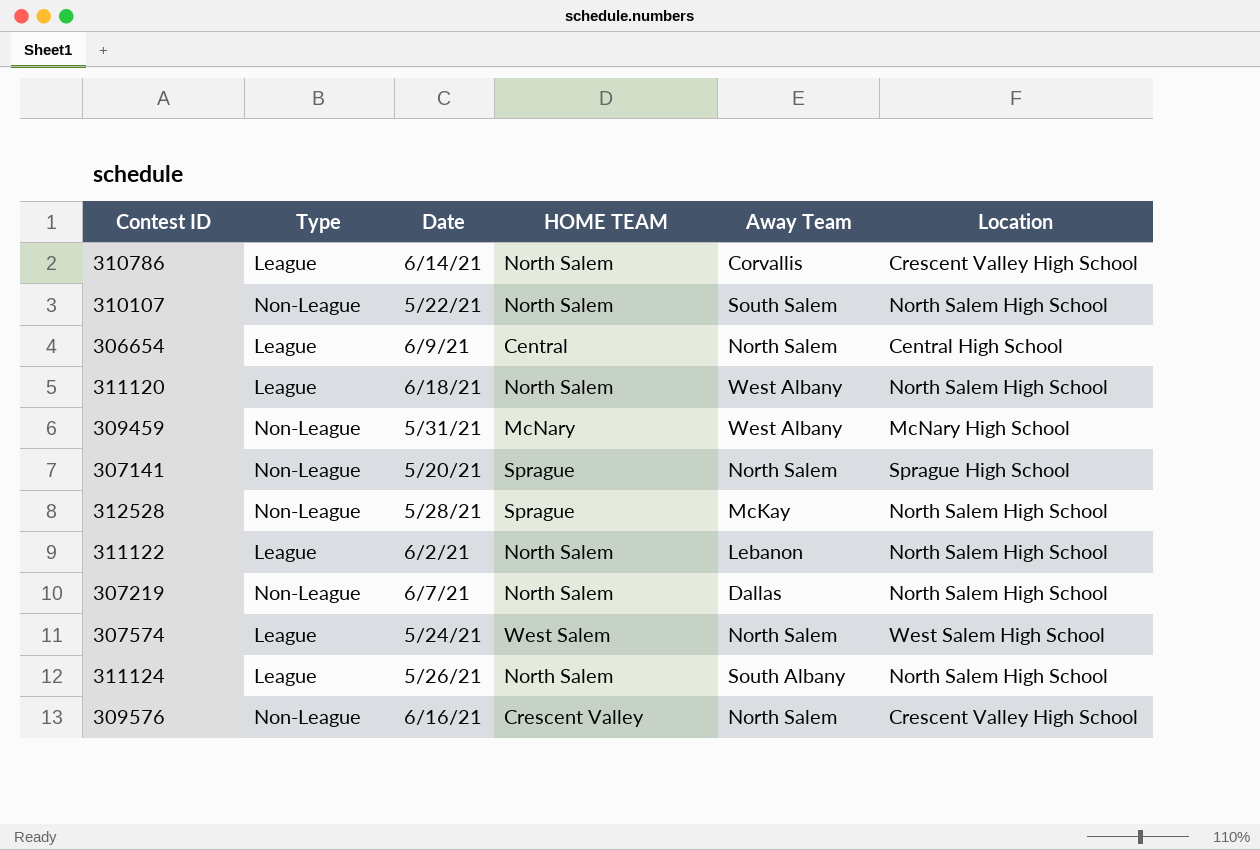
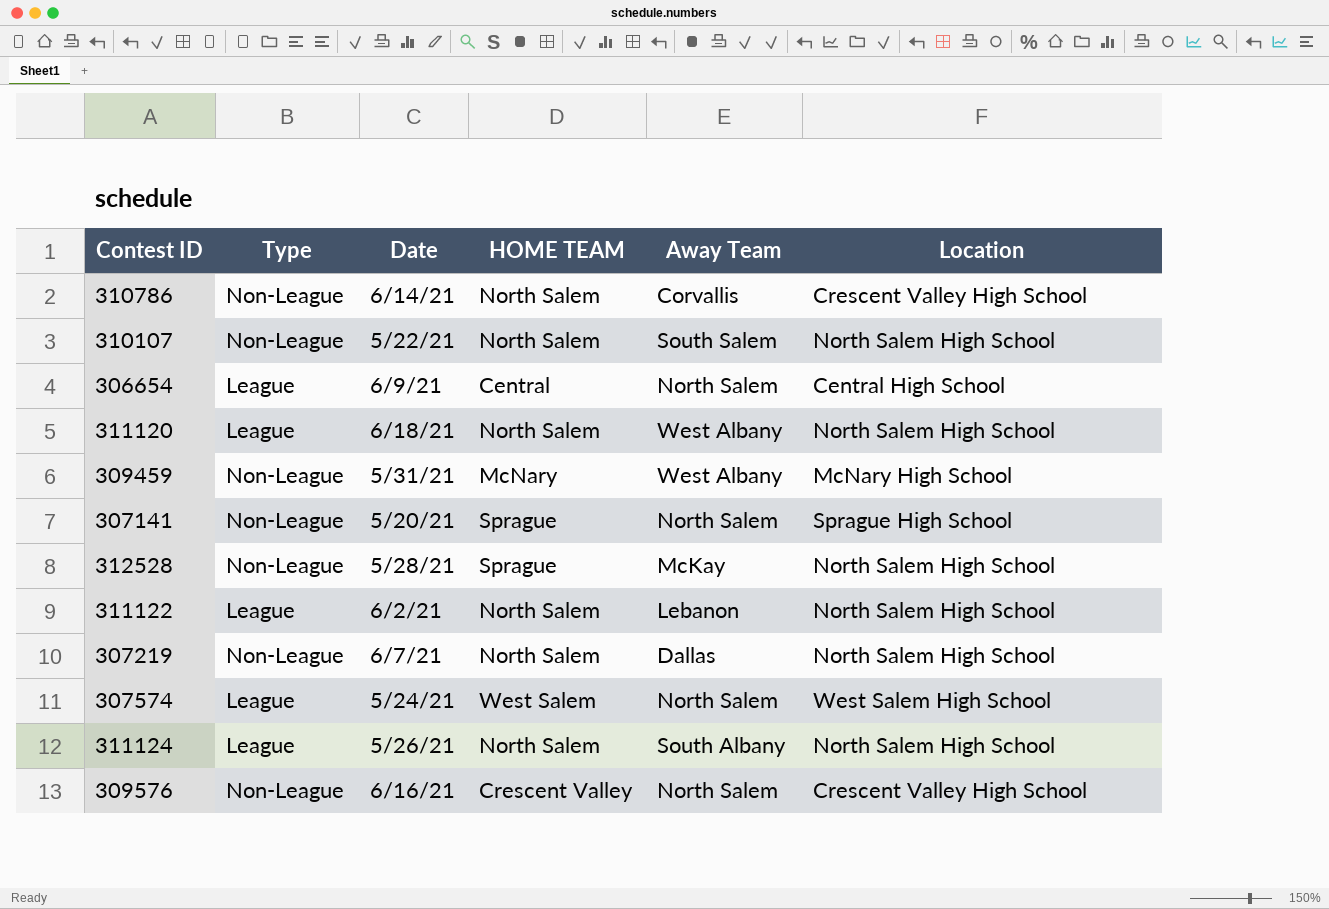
310786 | Type: League -> Non-League

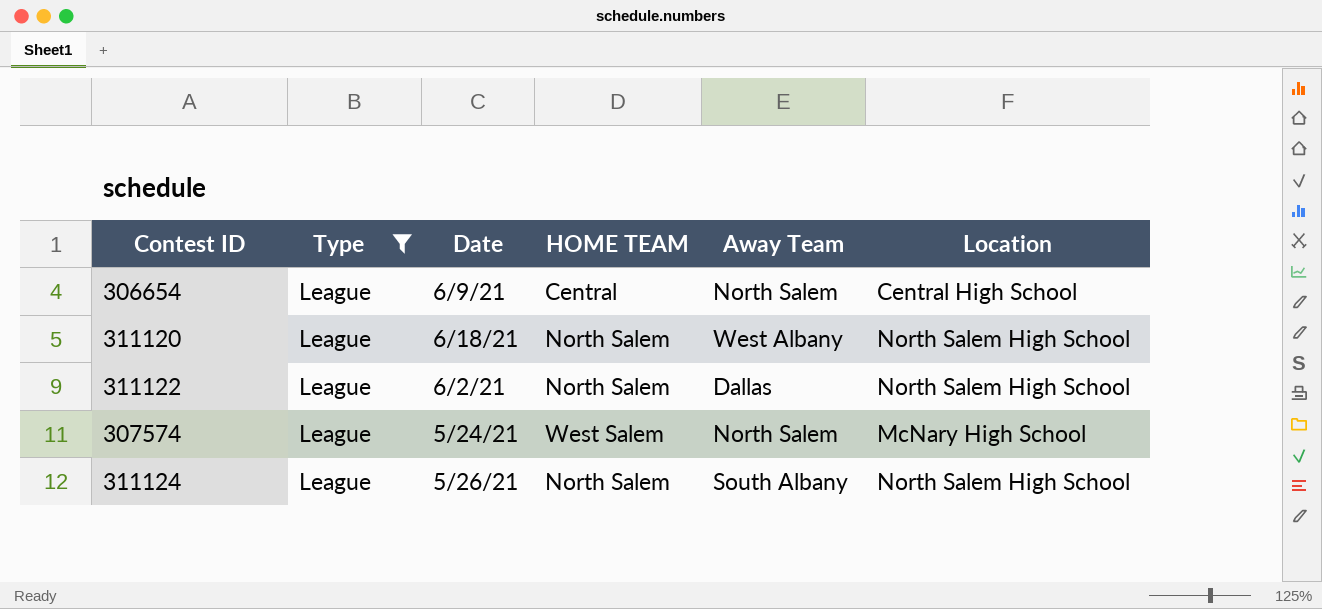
filter: none -> Type = League
311122 | Away Team: Lebanon -> Dallas
307574 | Location: West Salem High School -> McNary High School

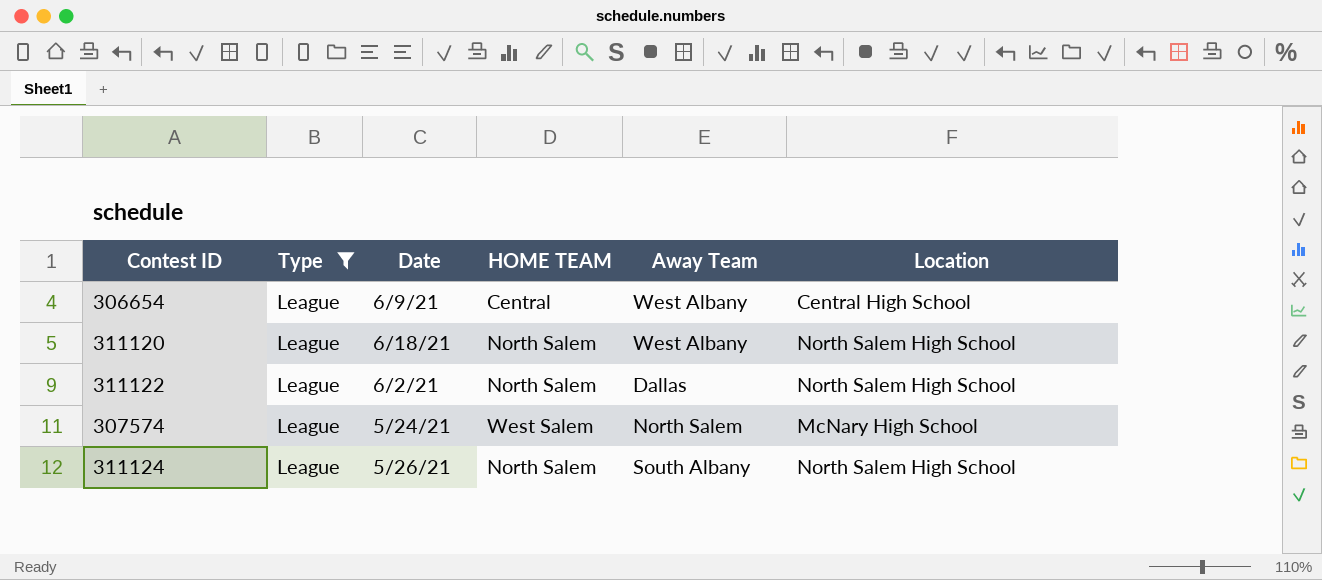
306654 | Away Team: North Salem -> West Albany

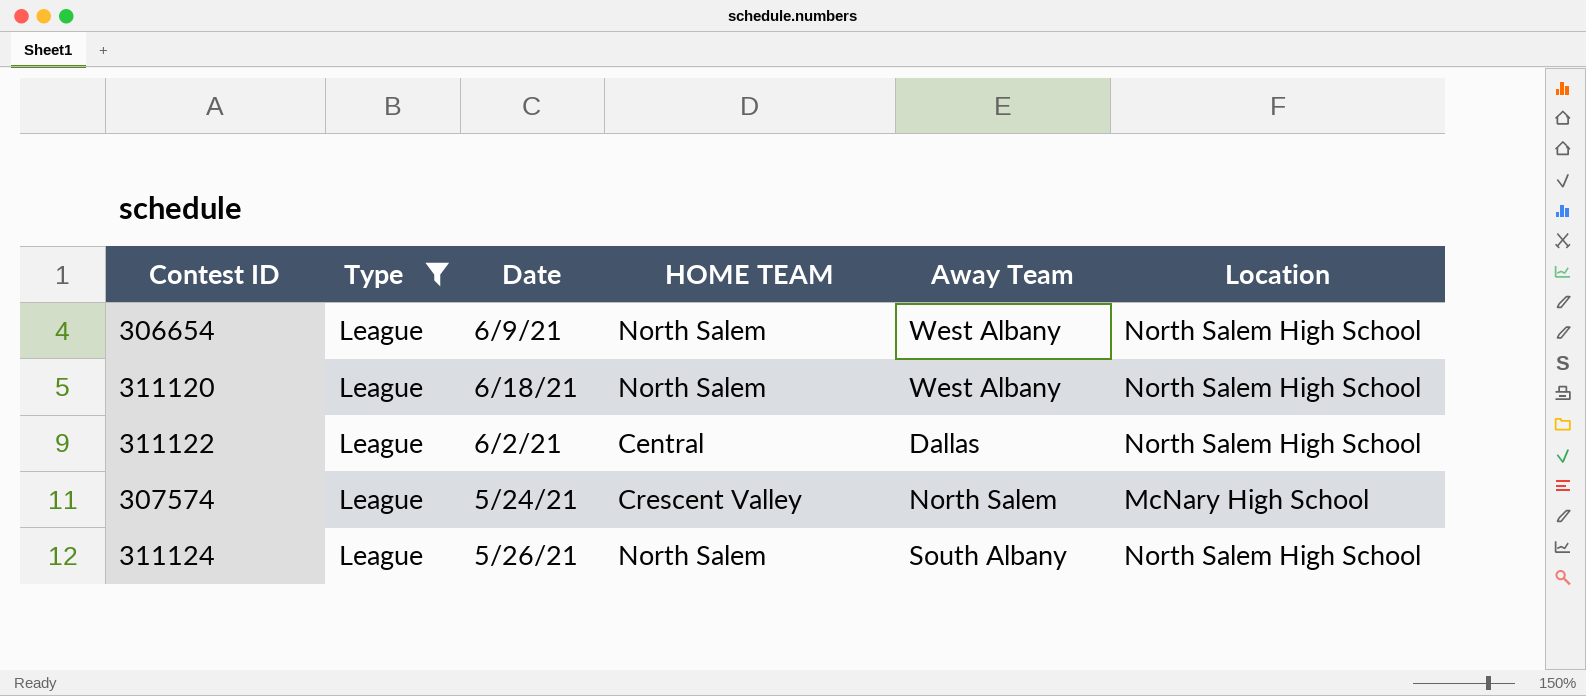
306654 | HOME TEAM: Central -> North Salem
306654 | Location: Central High School -> North Salem High School
311122 | HOME TEAM: North Salem -> Central
307574 | HOME TEAM: West Salem -> Crescent Valley

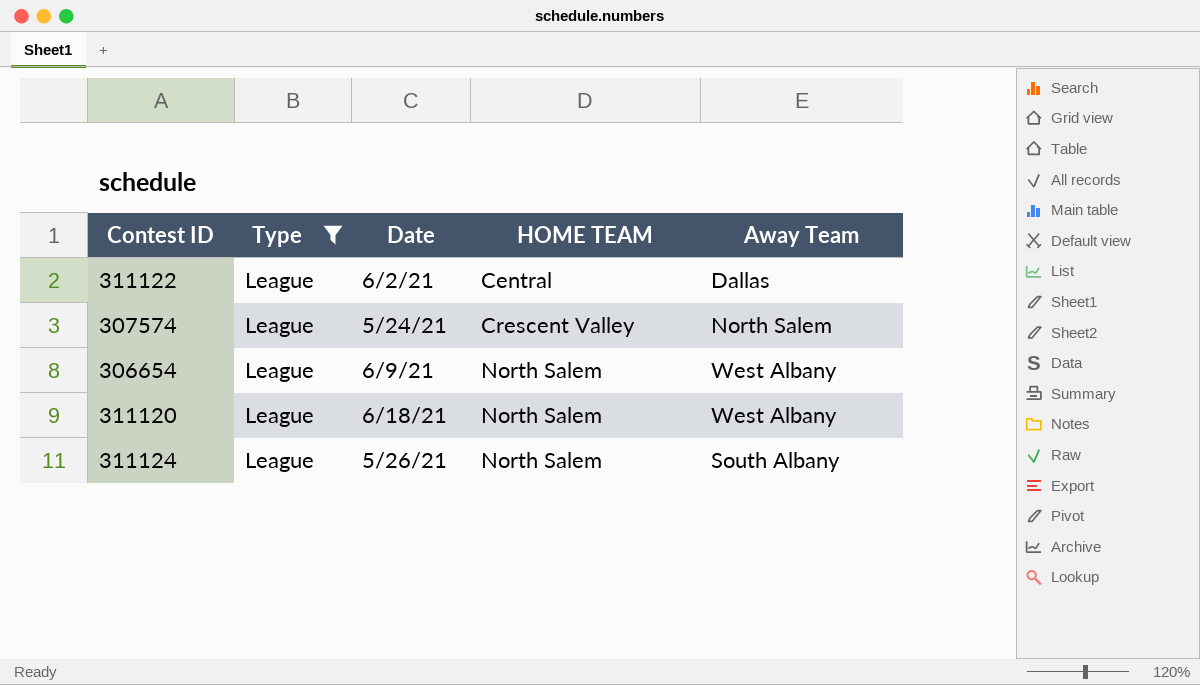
row order: none -> HOME TEAM ascending
column Location | position: 6 -> none

